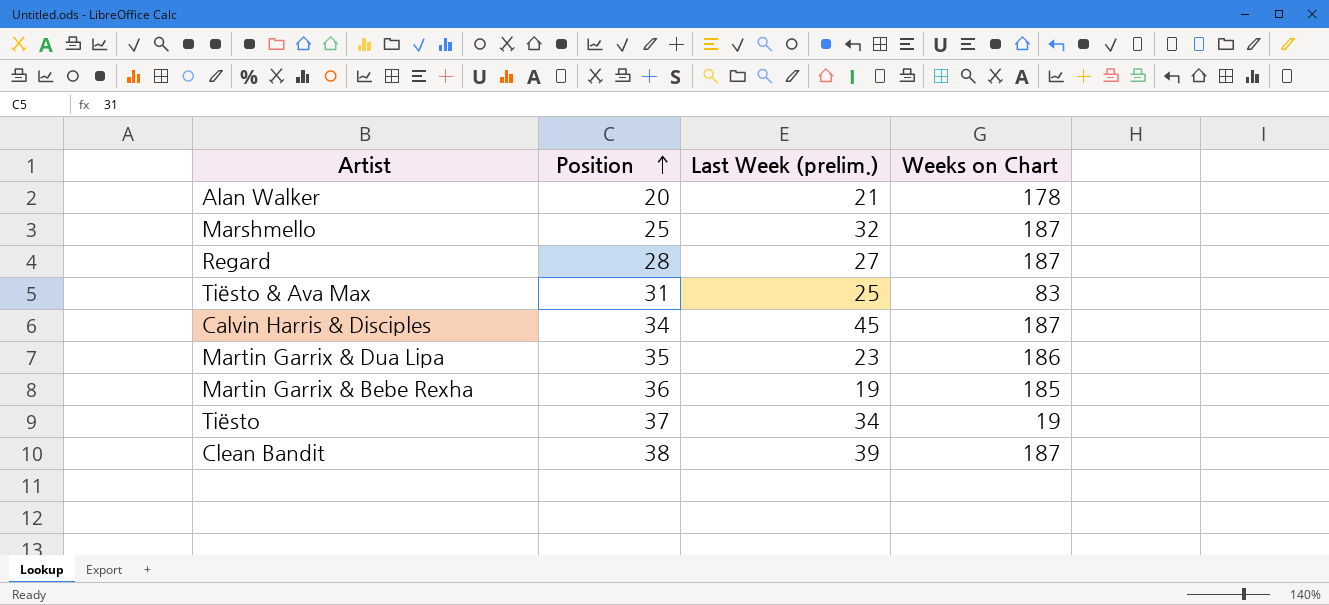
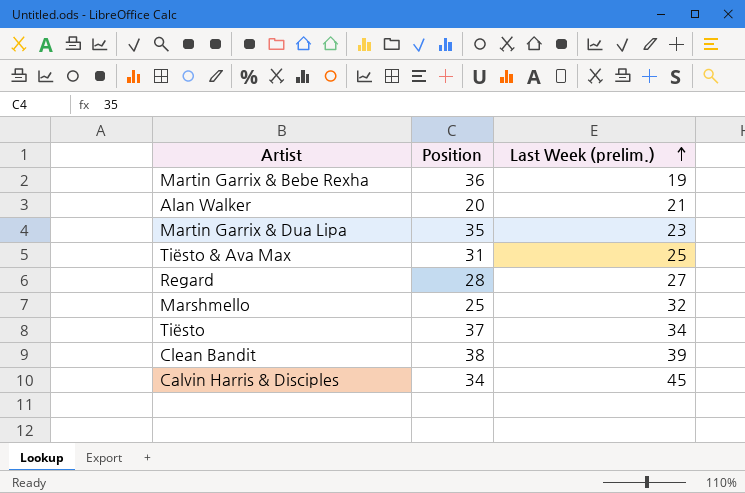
row order: Position ascending -> Last Week (prelim.) ascending
column Weeks on Chart | position: 4 -> none

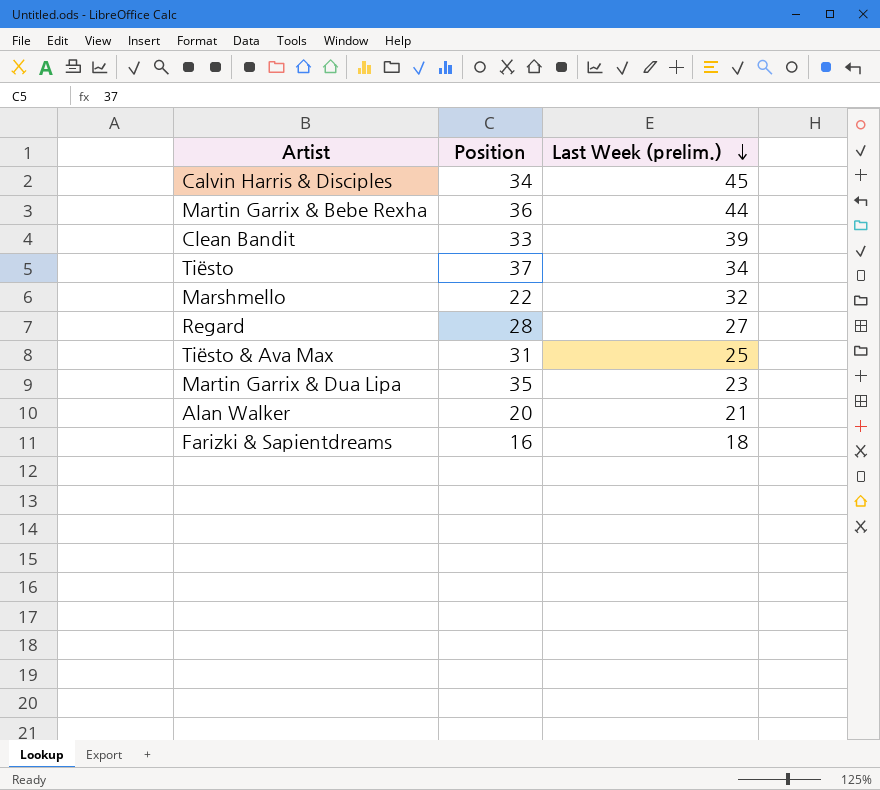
row order: Last Week (prelim.) ascending -> Last Week (prelim.) descending
Martin Garrix & Bebe Rexha | Last Week (prelim.): 19 -> 44
Clean Bandit | Position: 38 -> 33
Marshmello | Position: 25 -> 22
row Farizki & Sapientdreams: none -> 16 | 18

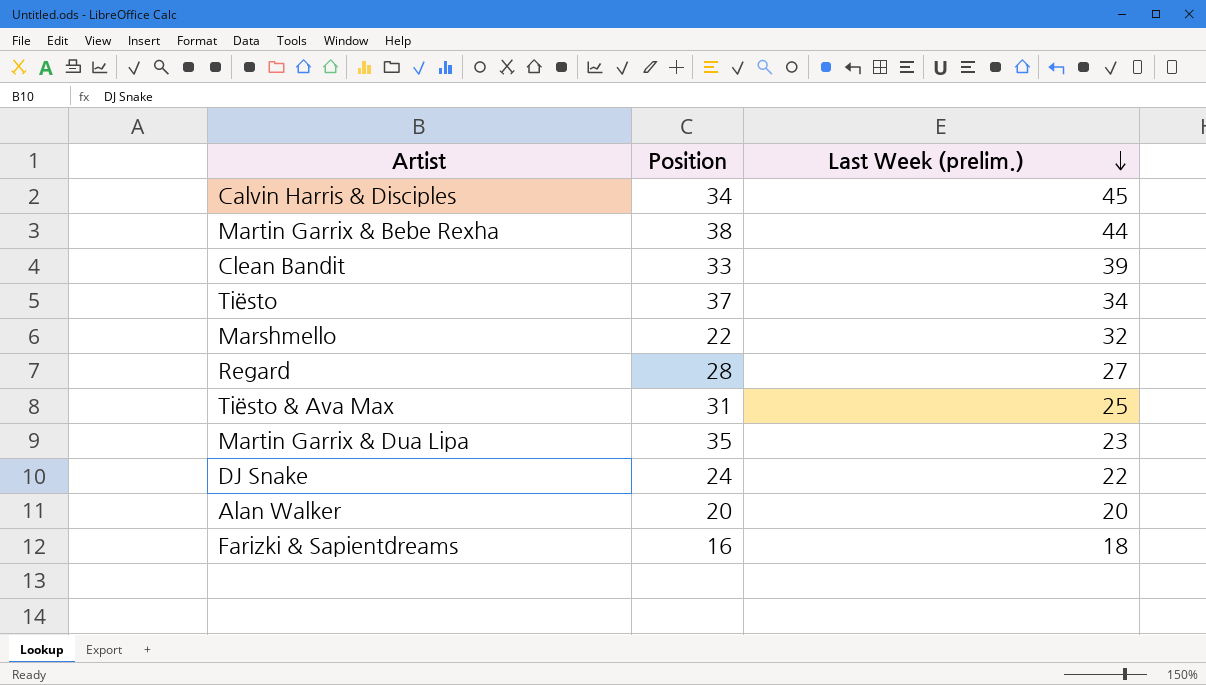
Martin Garrix & Bebe Rexha | Position: 36 -> 38
row DJ Snake: none -> 24 | 22
Alan Walker | Last Week (prelim.): 21 -> 20

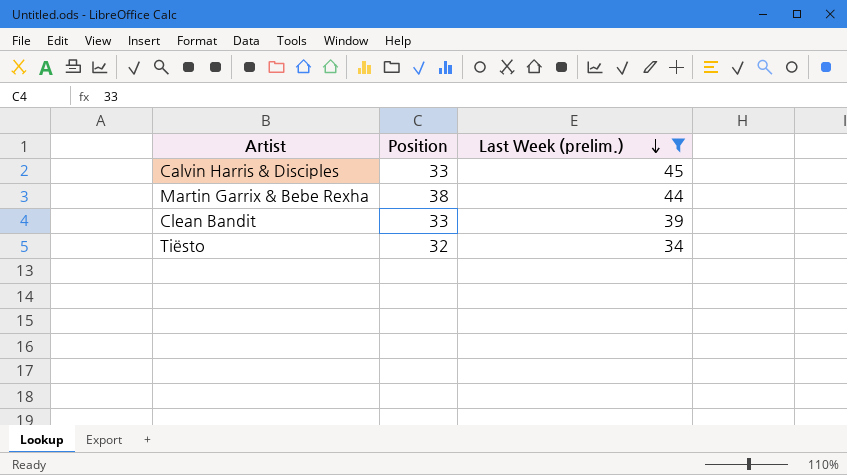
filter: none -> Last Week (prelim.) >= 34
Calvin Harris & Disciples | Position: 34 -> 33
Tiësto | Position: 37 -> 32

